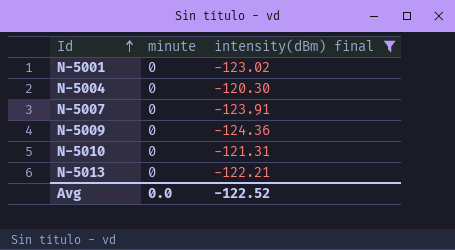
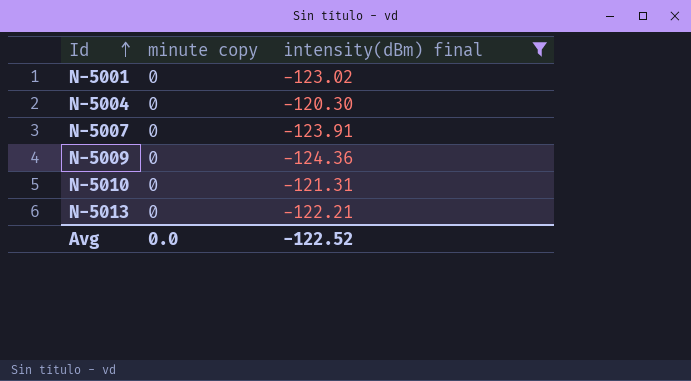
column name: minute -> minute copy

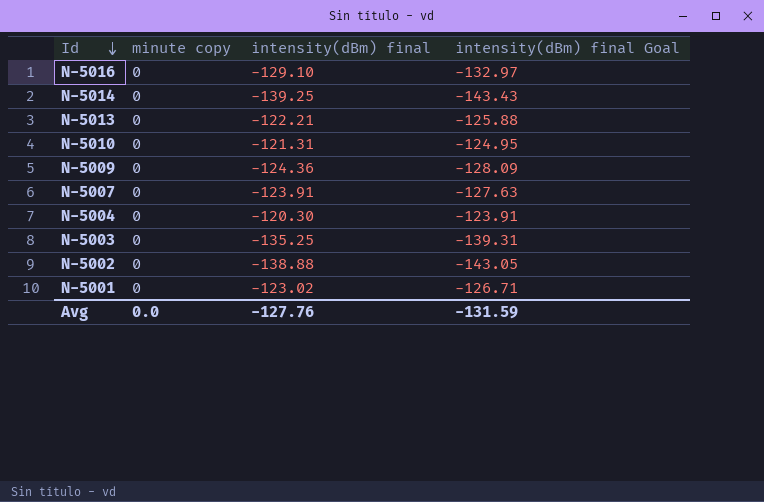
filter: intensity(dBm) final >= -124.36 -> none
row order: Id ascending -> Id descending
column intensity(dBm) final Goal | formula: none -> [intensity(dBm) final] * 1.03
Avg | intensity(dBm) final: -122.52 -> -127.76

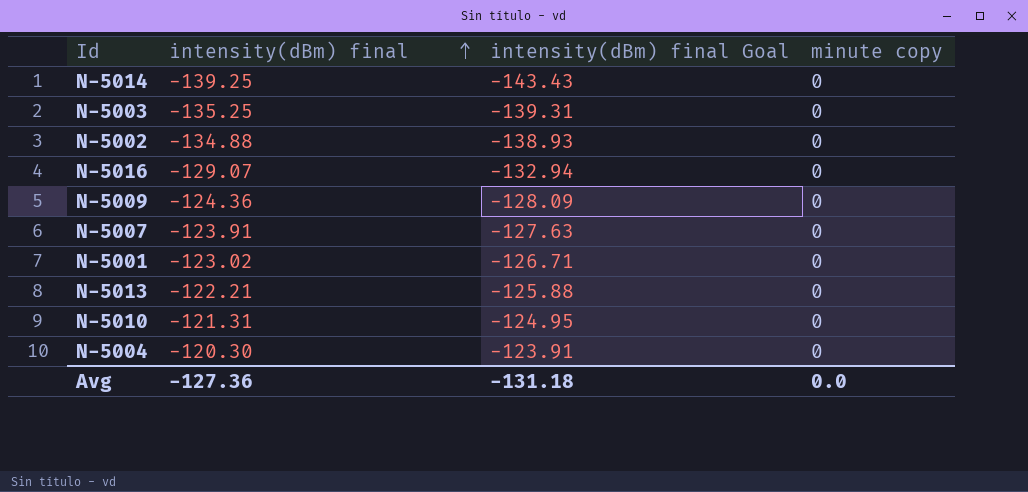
row order: Id descending -> intensity(dBm) final ascending
column minute copy | position: 2 -> 4
N-5002 | intensity(dBm) final: -138.88 -> -134.88
N-5002 | intensity(dBm) final Goal: -143.05 -> -138.93
N-5016 | intensity(dBm) final: -129.10 -> -129.07
N-5016 | intensity(dBm) final Goal: -132.97 -> -132.94
Avg | intensity(dBm) final: -127.76 -> -127.36
Avg | intensity(dBm) final Goal: -131.59 -> -131.18

